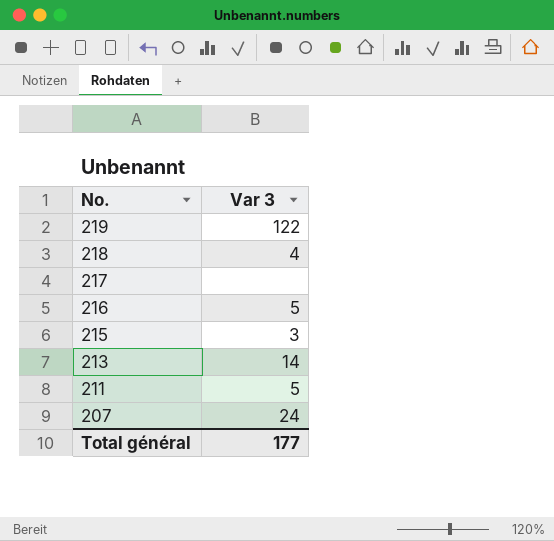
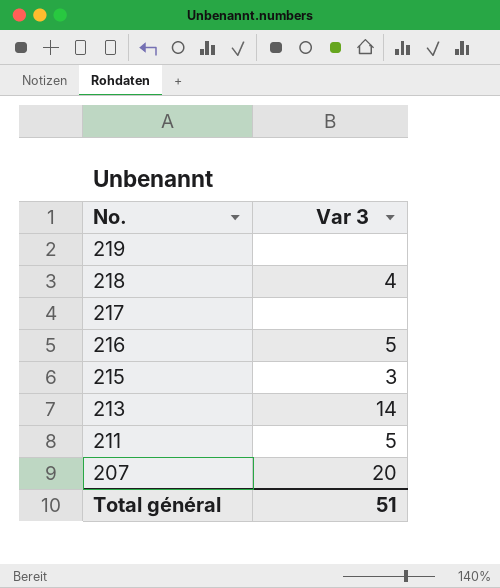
219 | Var 3: 122 -> none
207 | Var 3: 24 -> 20
Total général | Var 3: 177 -> 51

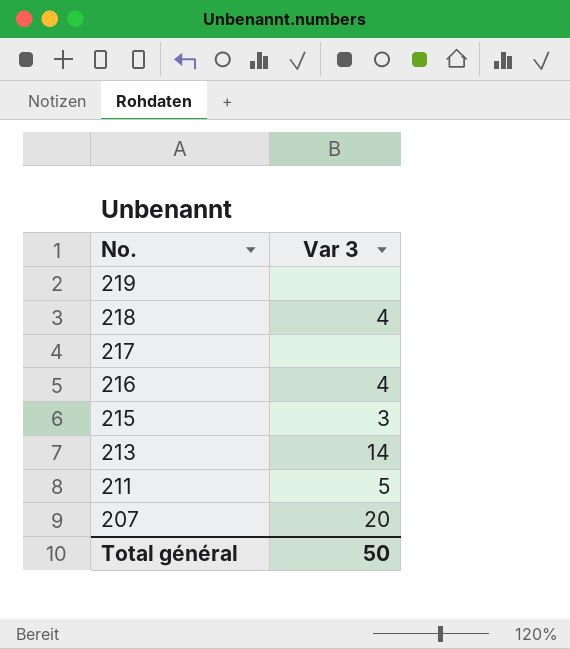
216 | Var 3: 5 -> 4
Total général | Var 3: 51 -> 50

